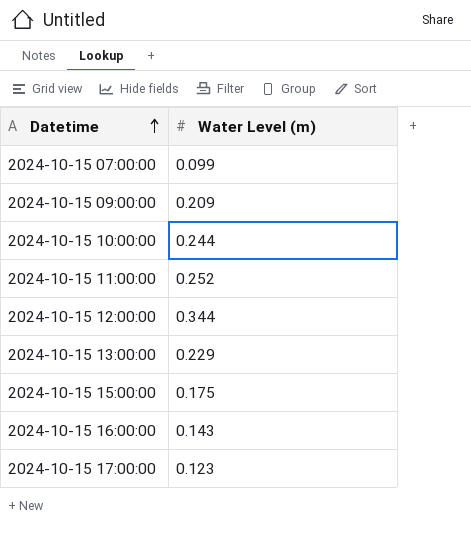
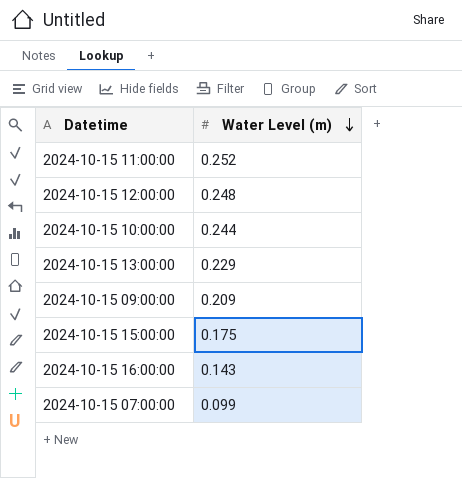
row order: Datetime ascending -> Water Level (m) descending
row 2024-10-15 17:00:00: 0.123 -> none
2024-10-15 12:00:00 | Water Level (m): 0.344 -> 0.248

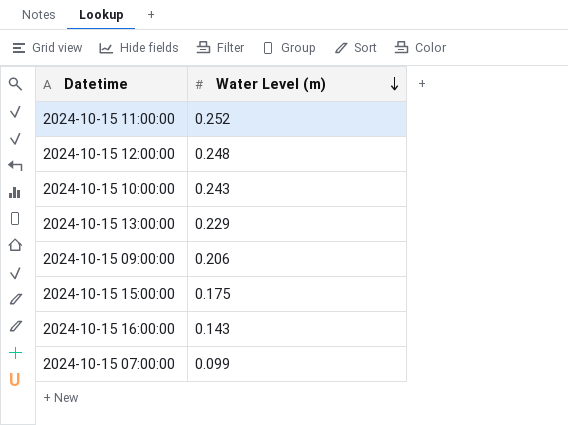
2024-10-15 10:00:00 | Water Level (m): 0.244 -> 0.243
2024-10-15 09:00:00 | Water Level (m): 0.209 -> 0.206

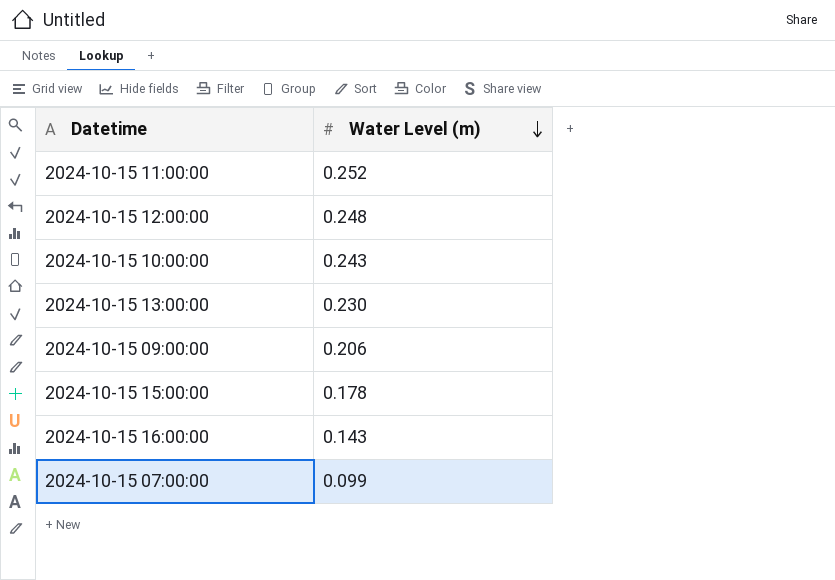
2024-10-15 13:00:00 | Water Level (m): 0.229 -> 0.230
2024-10-15 15:00:00 | Water Level (m): 0.175 -> 0.178

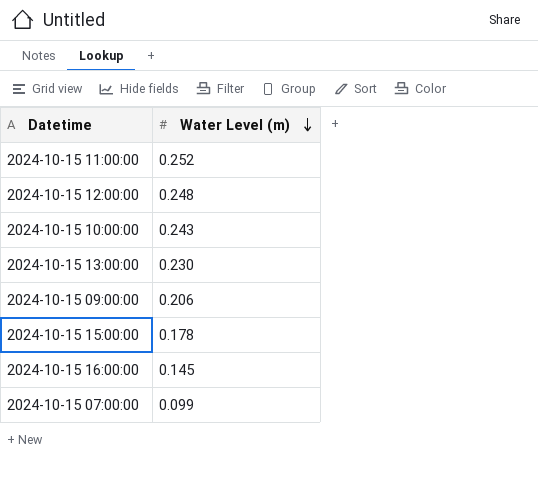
2024-10-15 16:00:00 | Water Level (m): 0.143 -> 0.145

